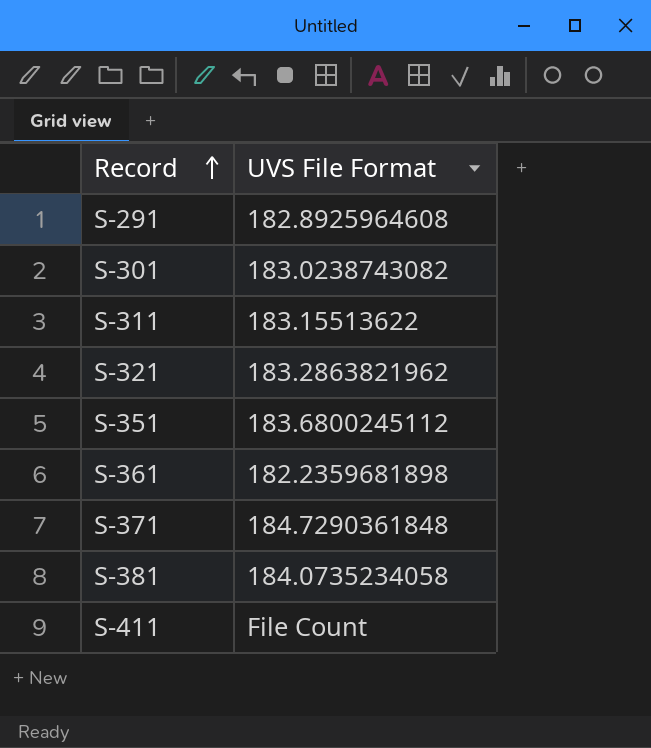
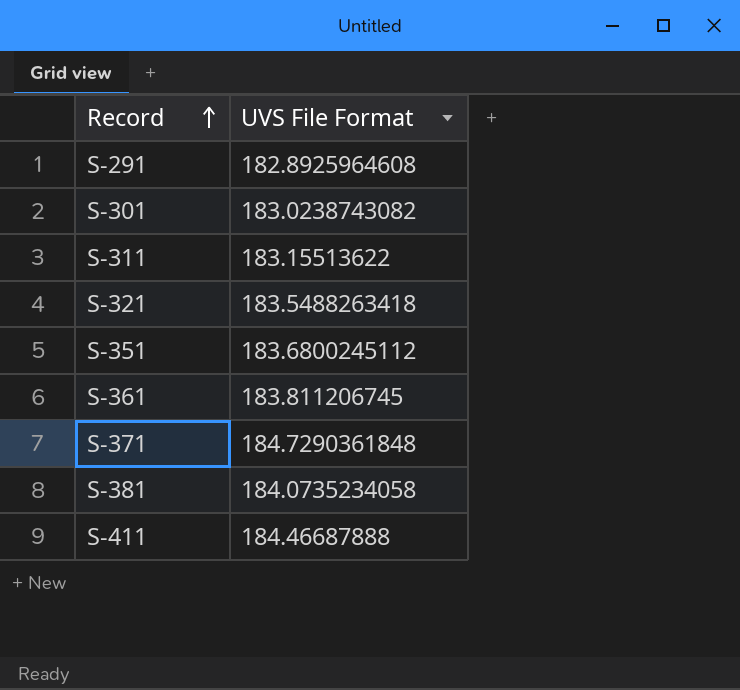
S-321 | UVS File Format: 183.2863821962 -> 183.5488263418
S-361 | UVS File Format: 182.2359681898 -> 183.811206745
S-411 | UVS File Format: File Count -> 184.46687888

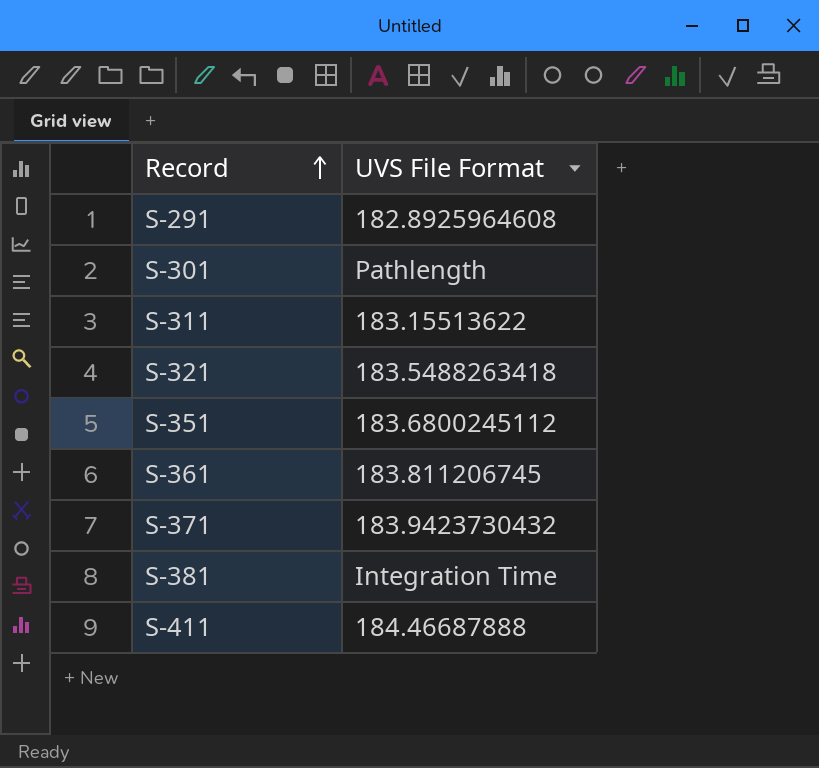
S-301 | UVS File Format: 183.0238743082 -> Pathlength
S-371 | UVS File Format: 184.7290361848 -> 183.9423730432
S-381 | UVS File Format: 184.0735234058 -> Integration Time

